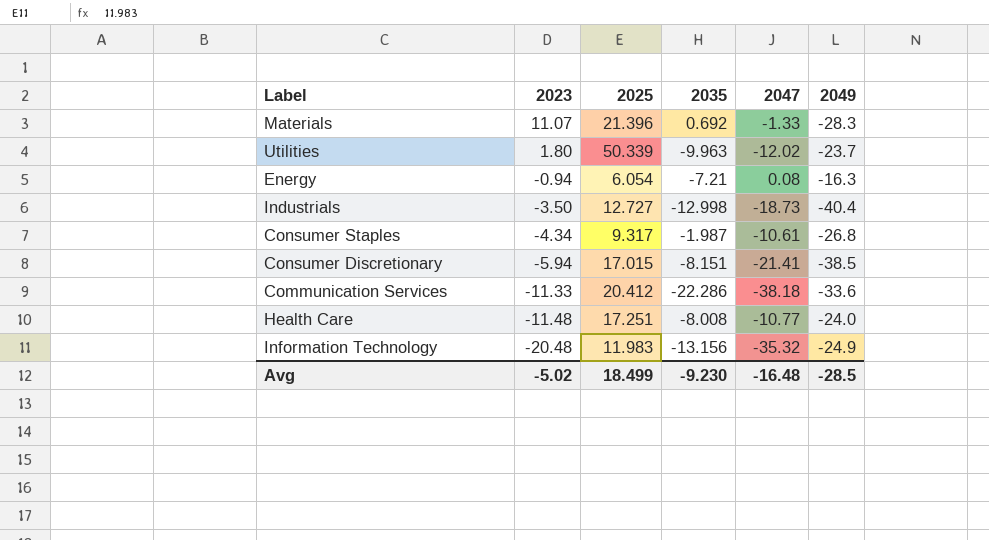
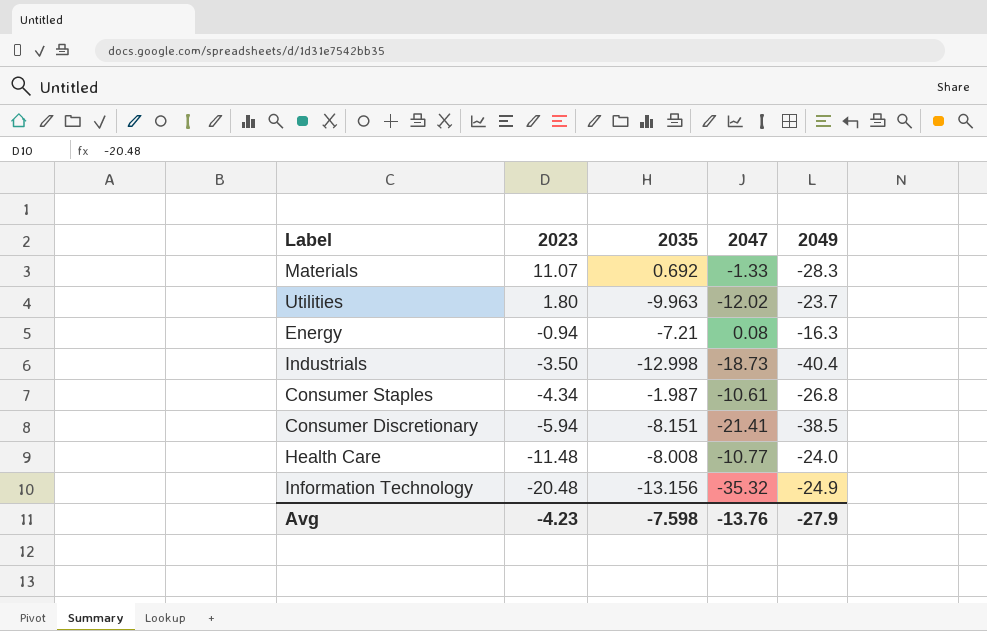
column 2025 | position: 3 -> none
row Communication Services: -11.33 | 20.412 | -22.286 | -38.18 | -33.6 -> none
Avg | 2023: -5.02 -> -4.23
Avg | 2035: -9.230 -> -7.598
Avg | 2047: -16.48 -> -13.76
Avg | 2049: -28.5 -> -27.9

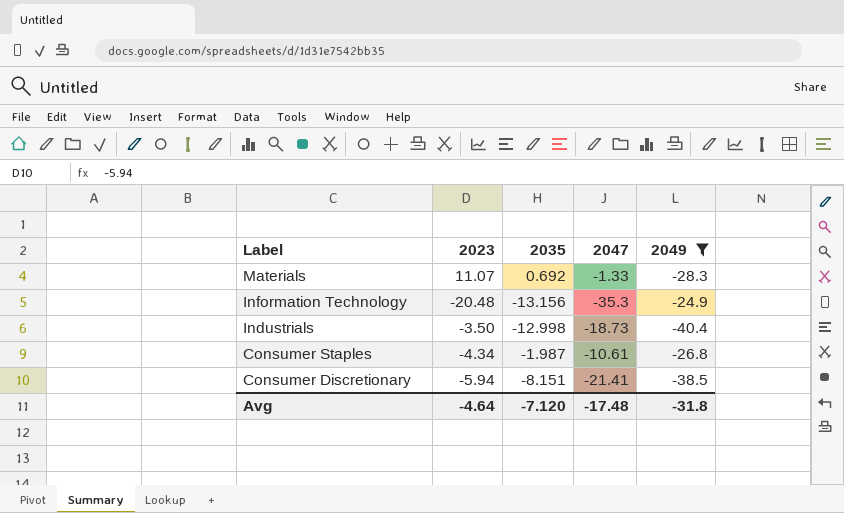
filter: none -> 2049 <= -24.9
row order: 2023 descending -> Label descending
Information Technology | 2047: -35.32 -> -35.3
Avg | 2023: -4.23 -> -4.64
Avg | 2035: -7.598 -> -7.120
Avg | 2047: -13.76 -> -17.48
Avg | 2049: -27.9 -> -31.8

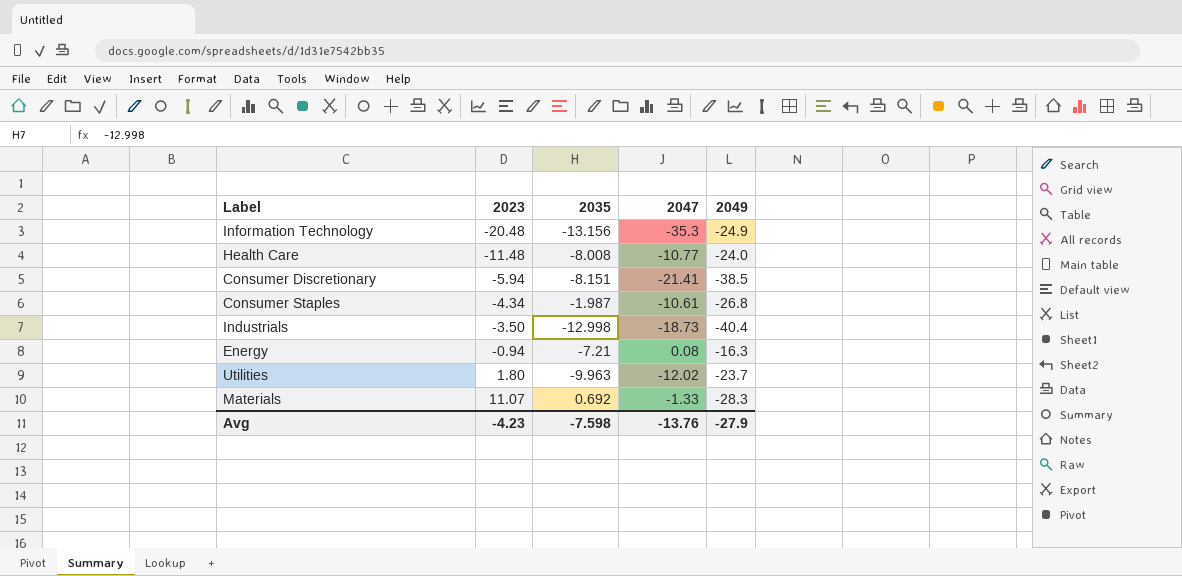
filter: 2049 <= -24.9 -> none
row order: Label descending -> 2023 ascending
Avg | 2023: -4.64 -> -4.23
Avg | 2035: -7.120 -> -7.598
Avg | 2047: -17.48 -> -13.76
Avg | 2049: -31.8 -> -27.9

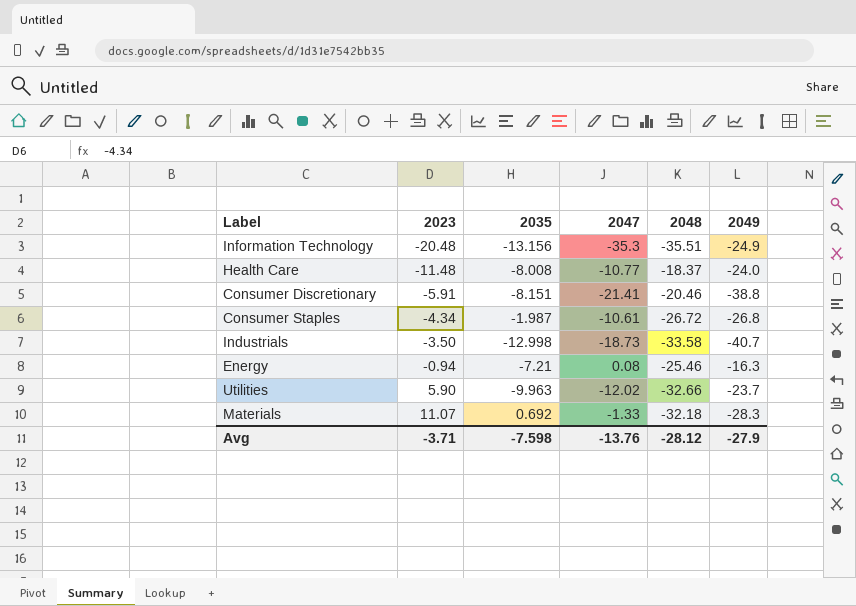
column 2048 | position: none -> 5
Consumer Discretionary | 2023: -5.94 -> -5.91
Consumer Discretionary | 2049: -38.5 -> -38.8
Industrials | 2049: -40.4 -> -40.7
Utilities | 2023: 1.80 -> 5.90
Avg | 2023: -4.23 -> -3.71

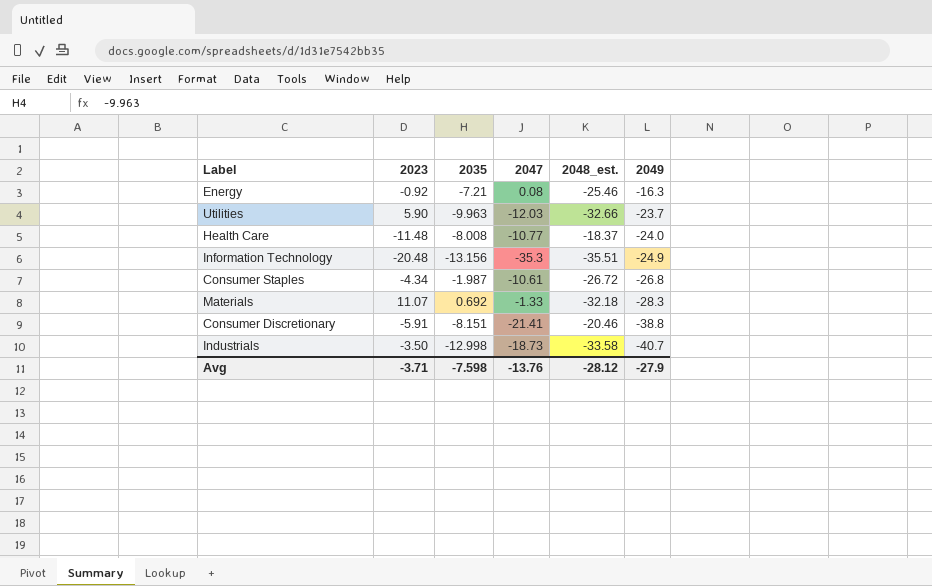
row order: 2023 ascending -> 2049 descending
column name: 2048 -> 2048_est.
Energy | 2023: -0.94 -> -0.92
Utilities | 2047: -12.02 -> -12.03

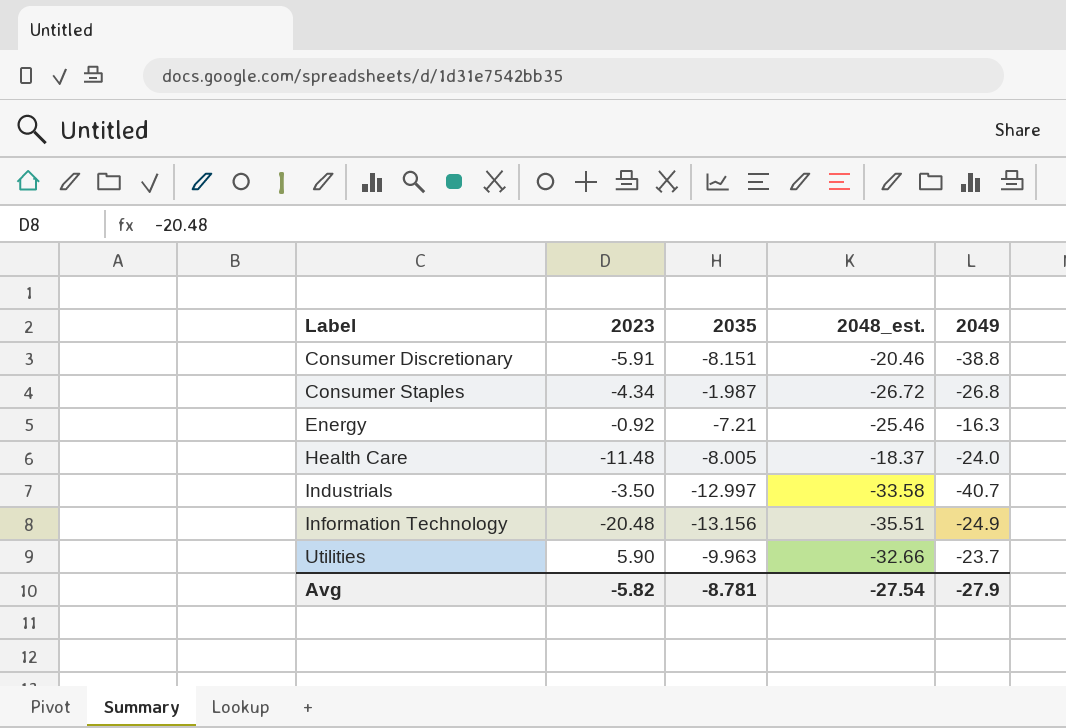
row order: 2049 descending -> Label ascending
column 2047 | position: 4 -> none
row Materials: 11.07 | 0.692 | -1.33 | -32.18 | -28.3 -> none
Health Care | 2035: -8.008 -> -8.005
Industrials | 2035: -12.998 -> -12.997
Avg | 2023: -3.71 -> -5.82
Avg | 2035: -7.598 -> -8.781
Avg | 2048_est.: -28.12 -> -27.54

